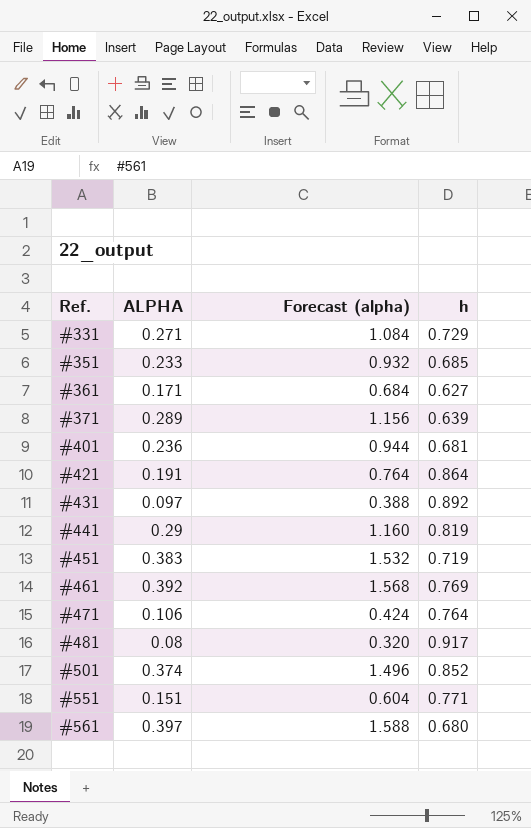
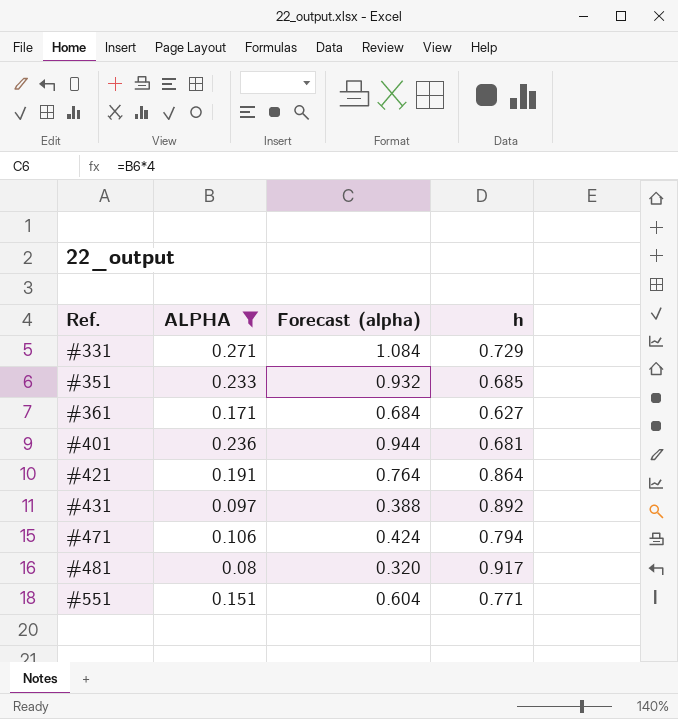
filter: none -> ALPHA <= 0.271
#471 | h: 0.764 -> 0.794

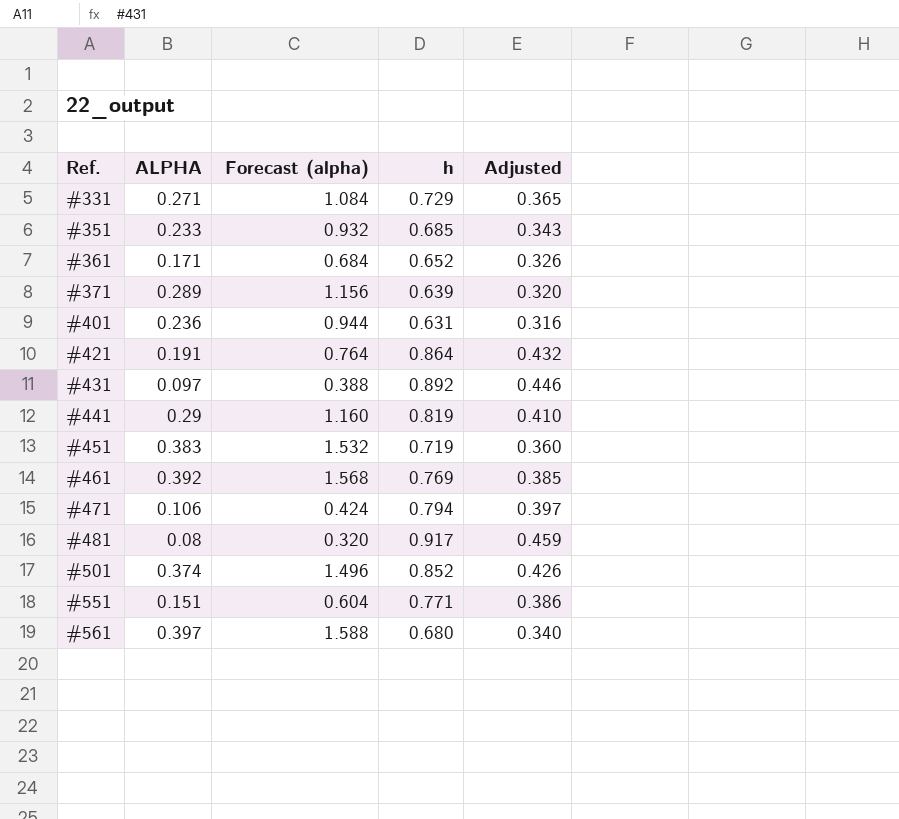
filter: ALPHA <= 0.271 -> none
column Adjusted | formula: none -> [h] * 0.5
#361 | h: 0.627 -> 0.652
#401 | h: 0.681 -> 0.631

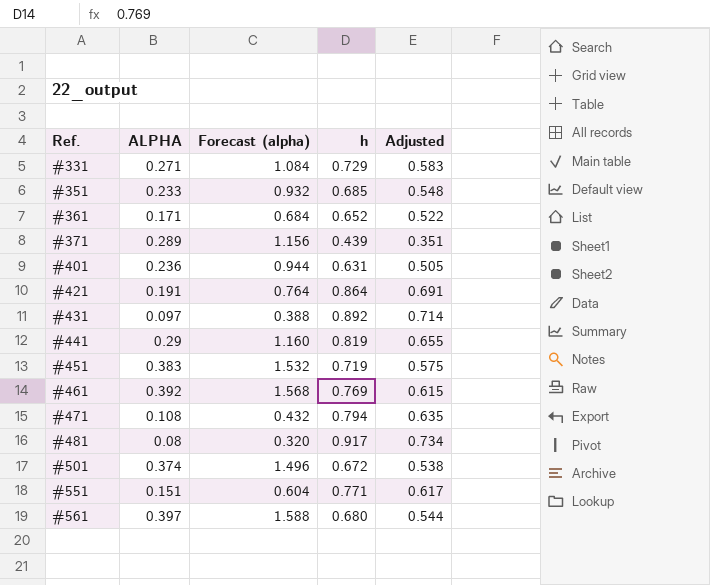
column Adjusted | formula: [h] * 0.5 -> [h] * 0.8
#371 | h: 0.639 -> 0.439
#471 | ALPHA: 0.106 -> 0.108
#471 | Forecast (alpha): 0.424 -> 0.432
#501 | h: 0.852 -> 0.672

